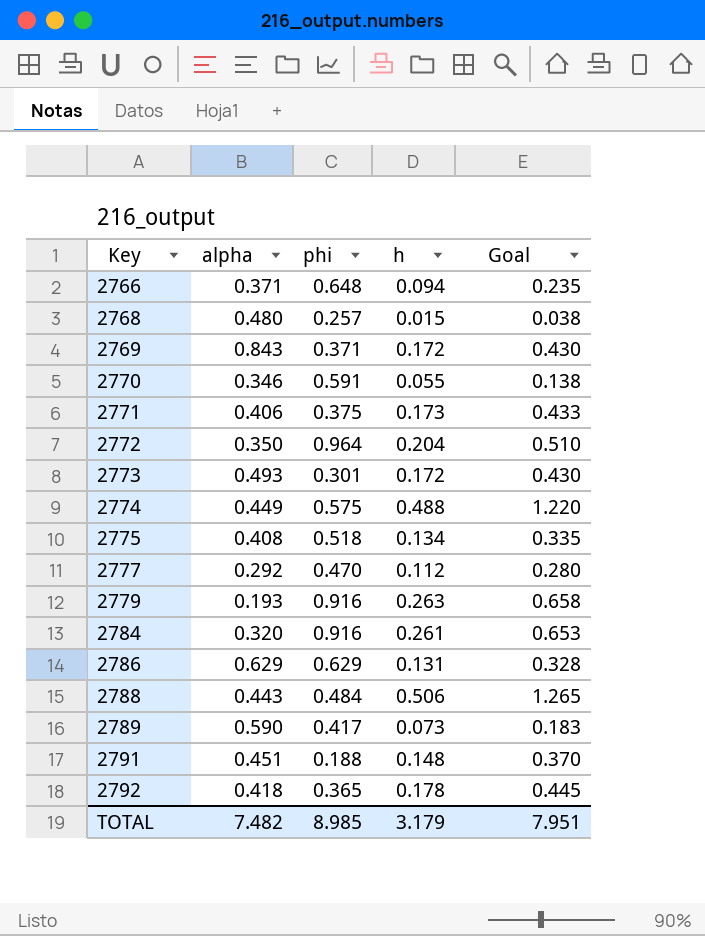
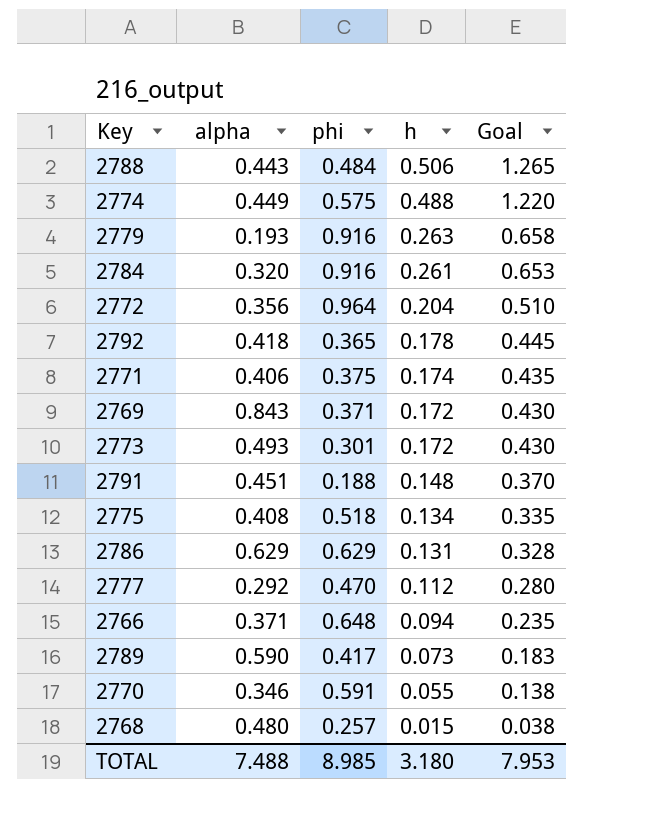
row order: Key ascending -> h descending
2772 | alpha: 0.350 -> 0.356
2771 | h: 0.173 -> 0.174
2771 | Goal: 0.433 -> 0.435
TOTAL | alpha: 7.482 -> 7.488
TOTAL | h: 3.179 -> 3.180
TOTAL | Goal: 7.951 -> 7.953

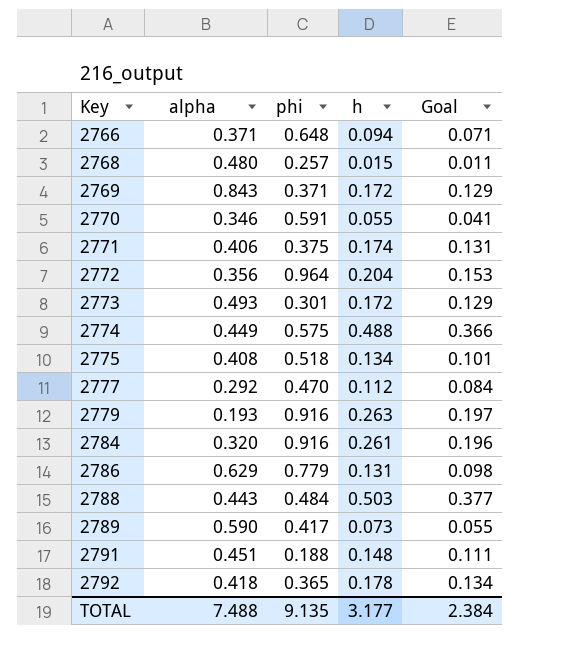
row order: h descending -> Key ascending
column Goal | formula: [h] * 2.5 -> [h] * 0.75
2786 | phi: 0.629 -> 0.779
2788 | h: 0.506 -> 0.503
TOTAL | phi: 8.985 -> 9.135
TOTAL | h: 3.180 -> 3.177
TOTAL | Goal: 7.953 -> 2.384

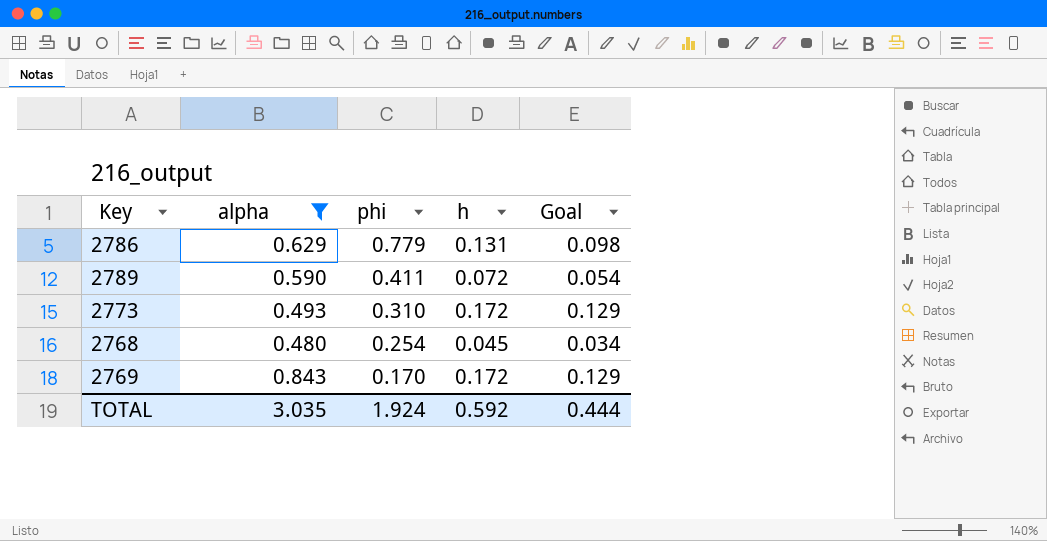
filter: none -> alpha >= 0.480
row order: Key ascending -> phi descending
2789 | phi: 0.417 -> 0.411
2789 | h: 0.073 -> 0.072
2789 | Goal: 0.055 -> 0.054
2773 | phi: 0.301 -> 0.310
2768 | phi: 0.257 -> 0.254
2768 | h: 0.015 -> 0.045
2768 | Goal: 0.011 -> 0.034
2769 | phi: 0.371 -> 0.170
TOTAL | alpha: 7.488 -> 3.035
TOTAL | phi: 9.135 -> 1.924
TOTAL | h: 3.177 -> 0.592
TOTAL | Goal: 2.384 -> 0.444

